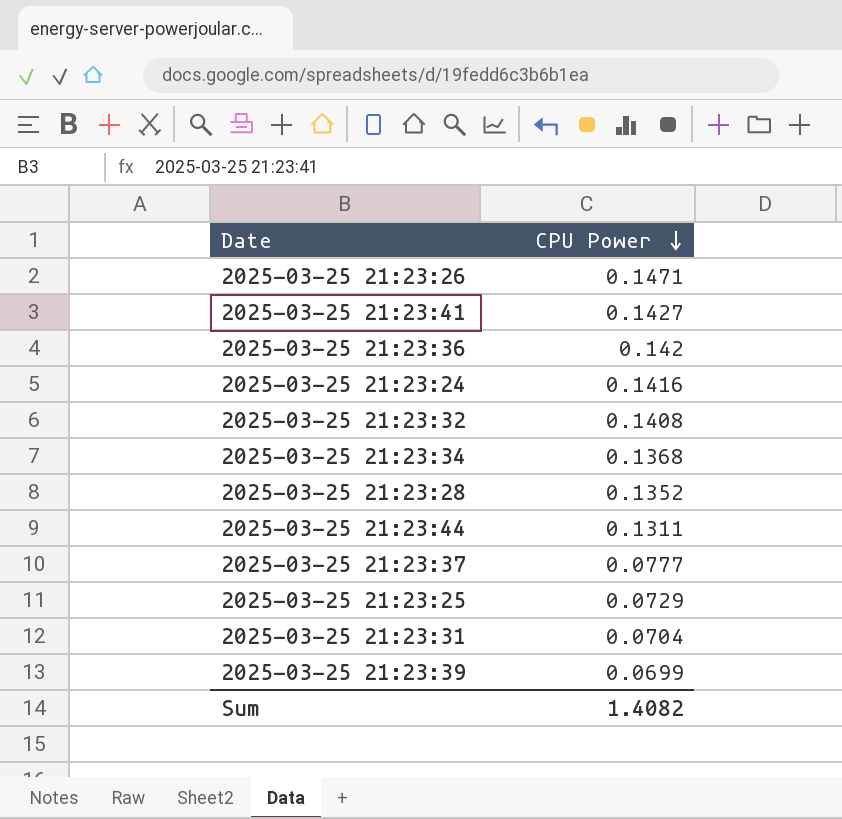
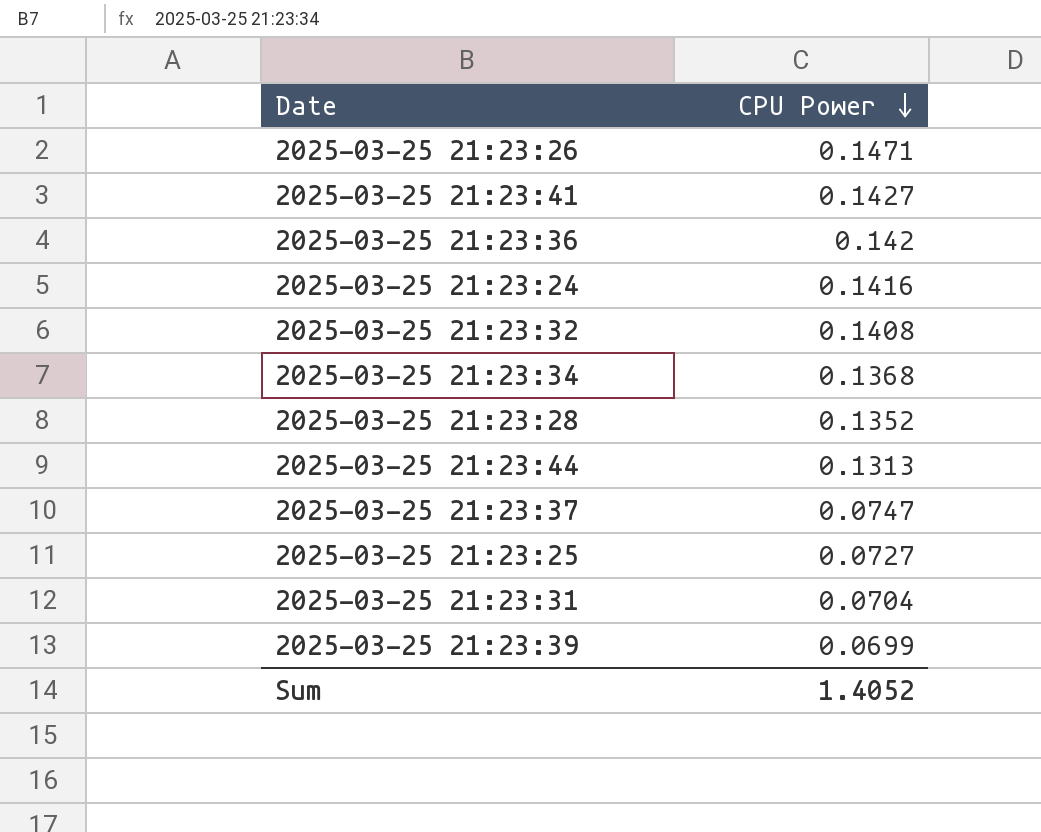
2025-03-25 21:23:44 | CPU Power: 0.1311 -> 0.1313
2025-03-25 21:23:37 | CPU Power: 0.0777 -> 0.0747
2025-03-25 21:23:25 | CPU Power: 0.0729 -> 0.0727
Sum | CPU Power: 1.4082 -> 1.4052

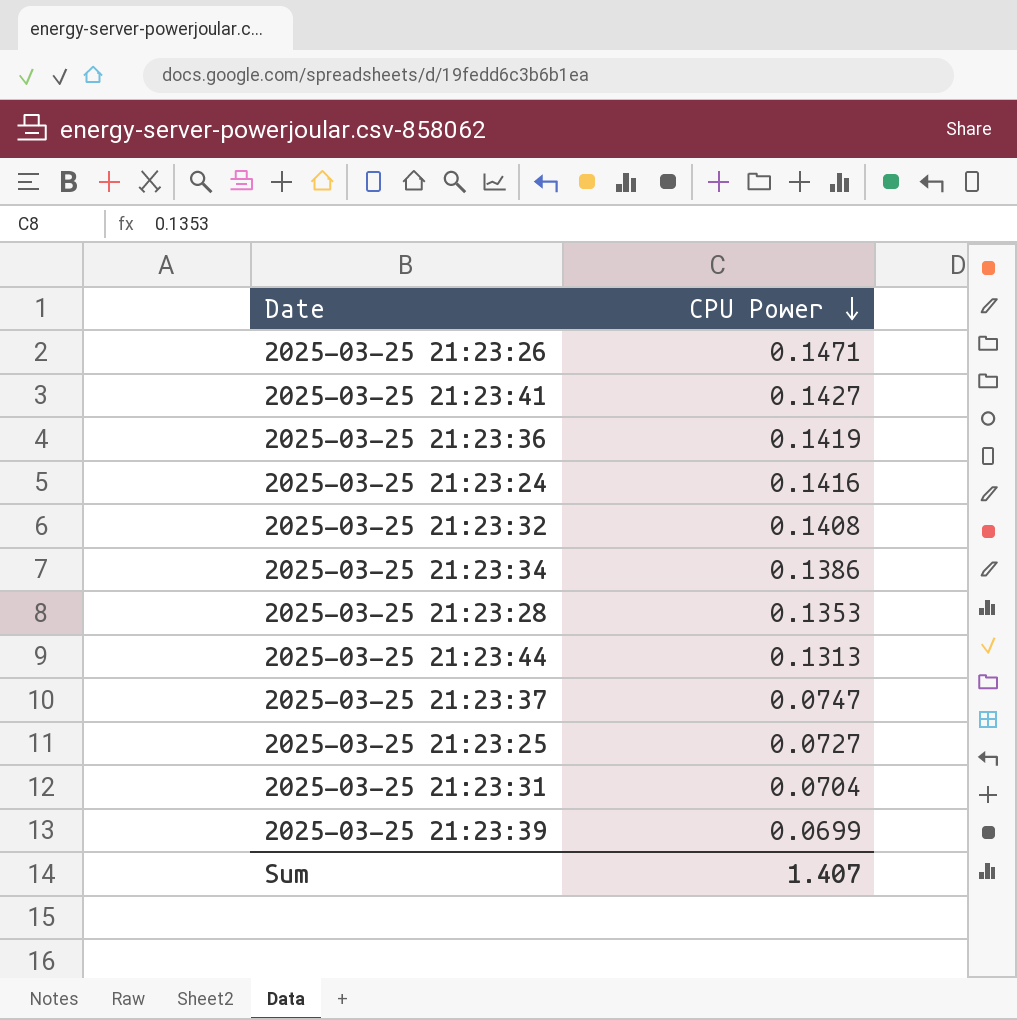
2025-03-25 21:23:36 | CPU Power: 0.142 -> 0.1419
2025-03-25 21:23:34 | CPU Power: 0.1368 -> 0.1386
2025-03-25 21:23:28 | CPU Power: 0.1352 -> 0.1353
Sum | CPU Power: 1.4052 -> 1.407

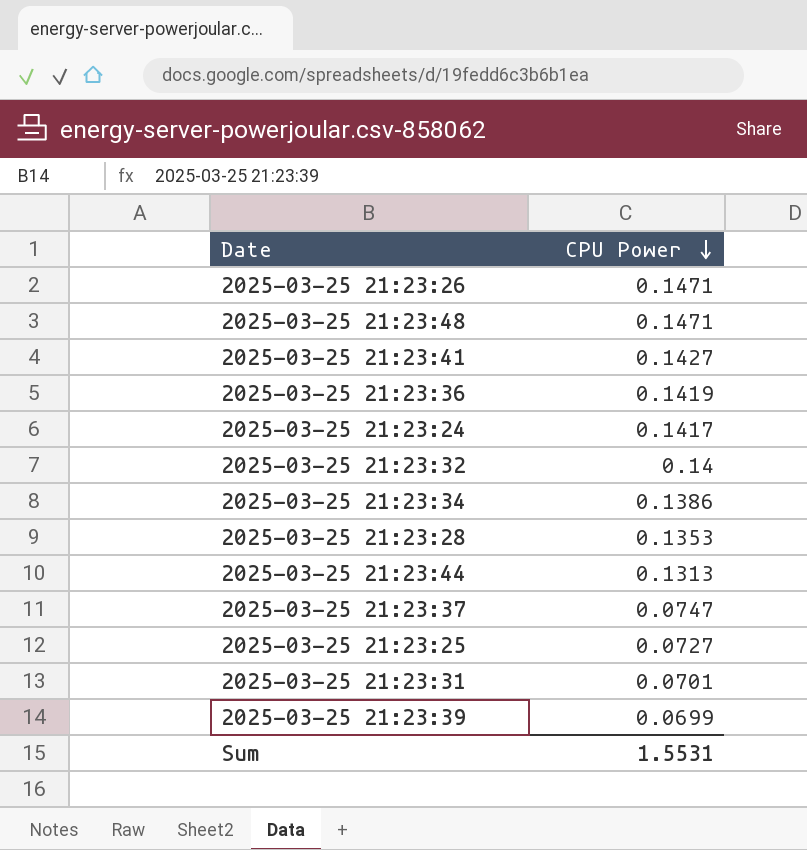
row 2025-03-25 21:23:48: none -> 0.1471
2025-03-25 21:23:24 | CPU Power: 0.1416 -> 0.1417
2025-03-25 21:23:32 | CPU Power: 0.1408 -> 0.14
2025-03-25 21:23:31 | CPU Power: 0.0704 -> 0.0701
Sum | CPU Power: 1.407 -> 1.5531

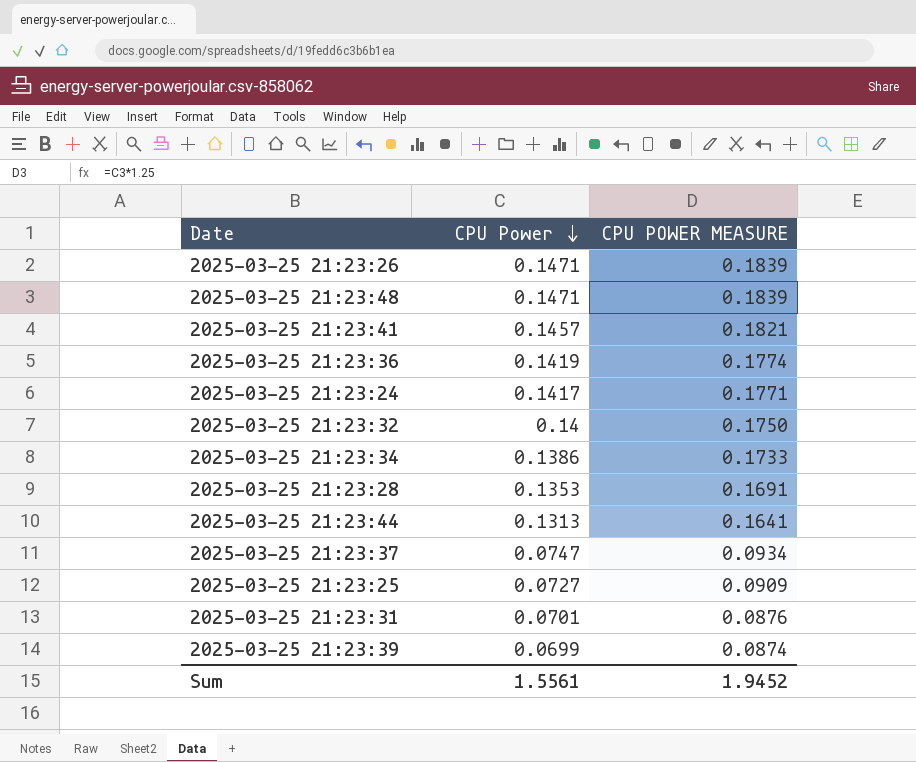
column CPU POWER MEASURE | formula: none -> [CPU Power] * 1.25
2025-03-25 21:23:41 | CPU Power: 0.1427 -> 0.1457
Sum | CPU Power: 1.5531 -> 1.5561

